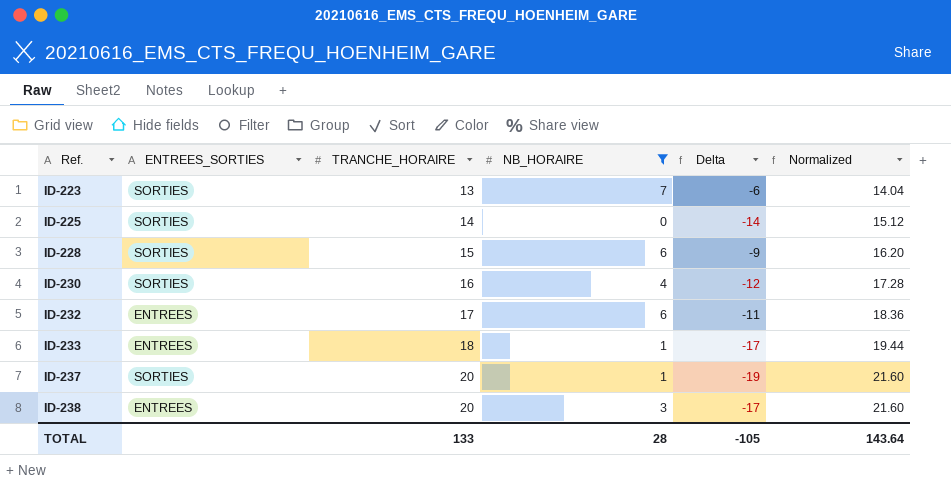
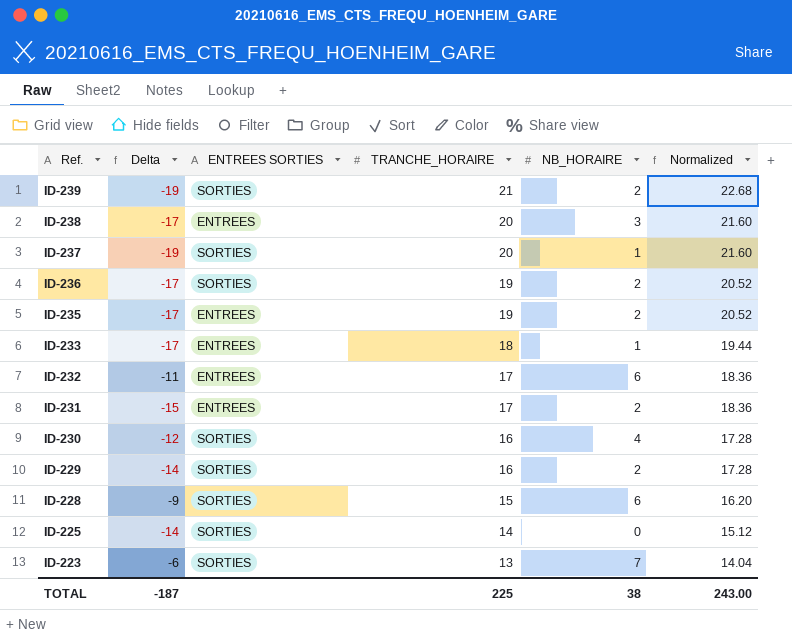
filter: NB_HORAIRE != 2 -> none
row order: Ref. ascending -> Ref. descending
column Delta | position: 5 -> 2
column name: ENTREES_SORTIES -> ENTREES SORTIES
TOTAL | Delta: -105 -> -187
TOTAL | TRANCHE_HORAIRE: 133 -> 225
TOTAL | NB_HORAIRE: 28 -> 38
TOTAL | Normalized: 143.64 -> 243.00

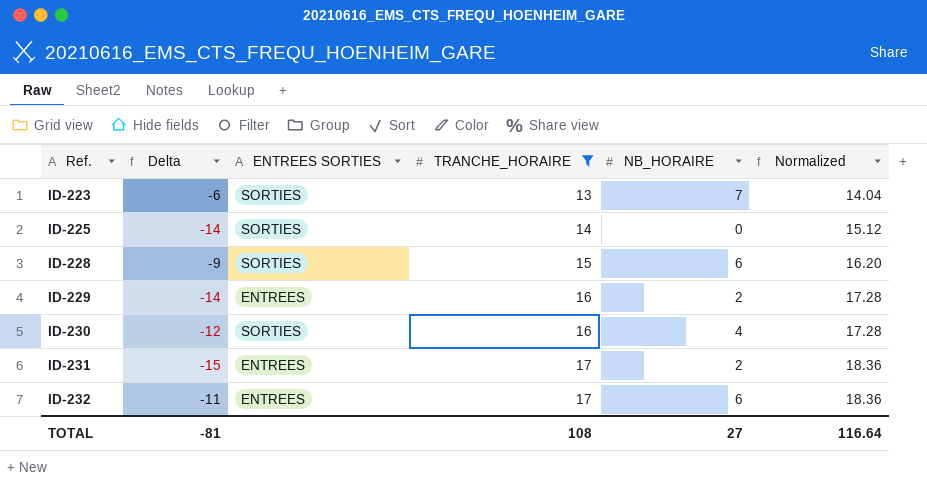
filter: none -> TRANCHE_HORAIRE <= 17
row order: Ref. descending -> Ref. ascending
ID-229 | ENTREES SORTIES: SORTIES -> ENTREES
TOTAL | Delta: -187 -> -81
TOTAL | TRANCHE_HORAIRE: 225 -> 108
TOTAL | NB_HORAIRE: 38 -> 27
TOTAL | Normalized: 243.00 -> 116.64

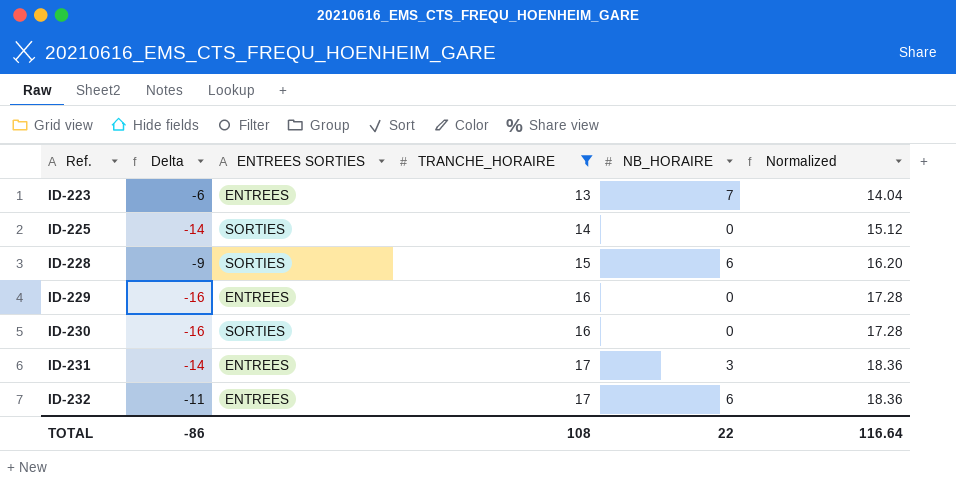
ID-223 | ENTREES SORTIES: SORTIES -> ENTREES
ID-229 | Delta: -14 -> -16
ID-229 | NB_HORAIRE: 2 -> 0
ID-230 | Delta: -12 -> -16
ID-230 | NB_HORAIRE: 4 -> 0
ID-231 | Delta: -15 -> -14
ID-231 | NB_HORAIRE: 2 -> 3
TOTAL | Delta: -81 -> -86
TOTAL | NB_HORAIRE: 27 -> 22

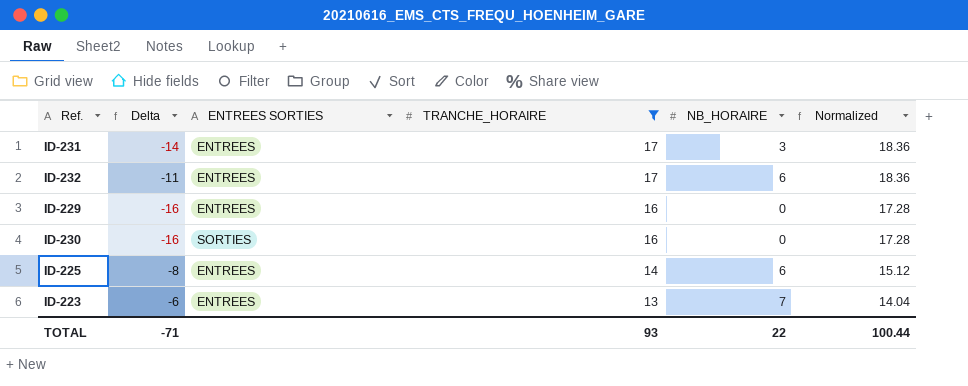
row order: Ref. ascending -> TRANCHE_HORAIRE descending
row ID-228: -9 | SORTIES | 15 | 6 | 16.20 -> none
ID-225 | Delta: -14 -> -8
ID-225 | ENTREES SORTIES: SORTIES -> ENTREES
ID-225 | NB_HORAIRE: 0 -> 6
TOTAL | Delta: -86 -> -71
TOTAL | TRANCHE_HORAIRE: 108 -> 93
TOTAL | Normalized: 116.64 -> 100.44

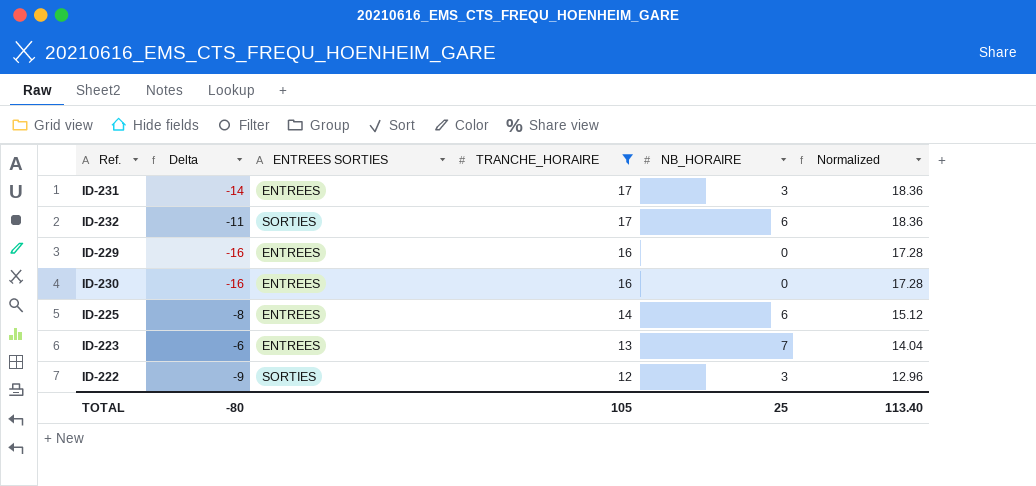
ID-232 | ENTREES SORTIES: ENTREES -> SORTIES
ID-230 | ENTREES SORTIES: SORTIES -> ENTREES
row ID-222: none -> -9 | SORTIES | 12 | 3 | 12.96
TOTAL | Delta: -71 -> -80
TOTAL | TRANCHE_HORAIRE: 93 -> 105
TOTAL | NB_HORAIRE: 22 -> 25
TOTAL | Normalized: 100.44 -> 113.40

